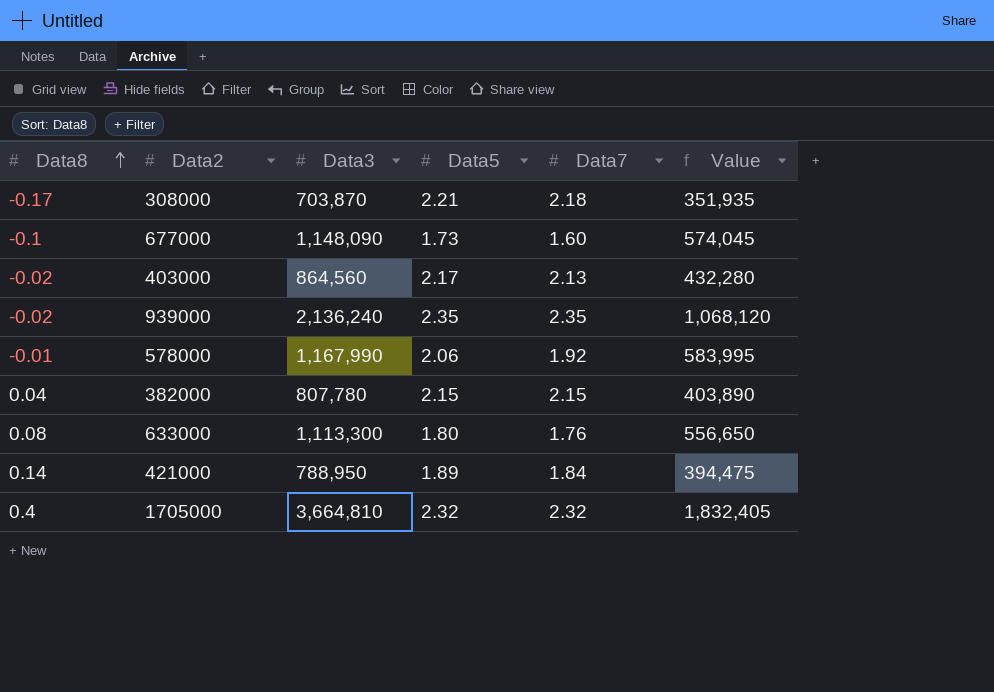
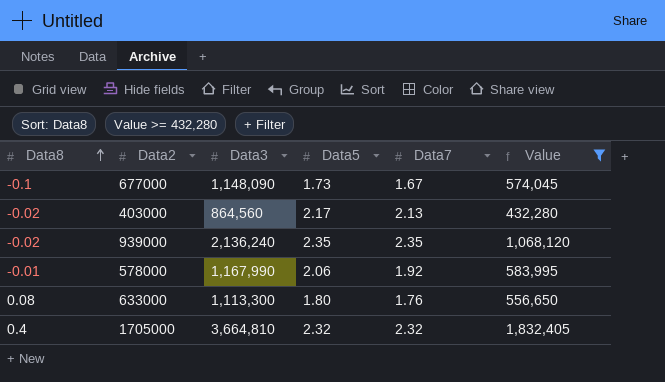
filter: none -> Value >= 432,280
677000 | Data7: 1.60 -> 1.67

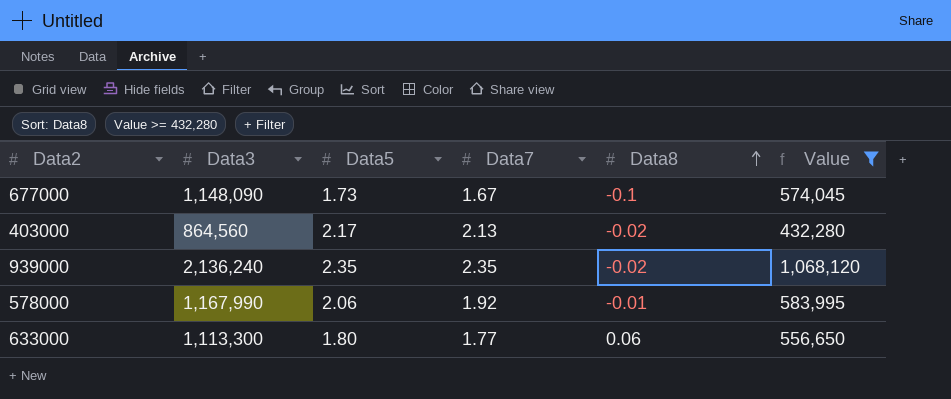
column Data8 | position: 1 -> 5
row 1705000: 0.4 | 3,664,810 | 2.32 | 2.32 | 1,832,405 -> none
633000 | Data7: 1.76 -> 1.77
633000 | Data8: 0.08 -> 0.06

